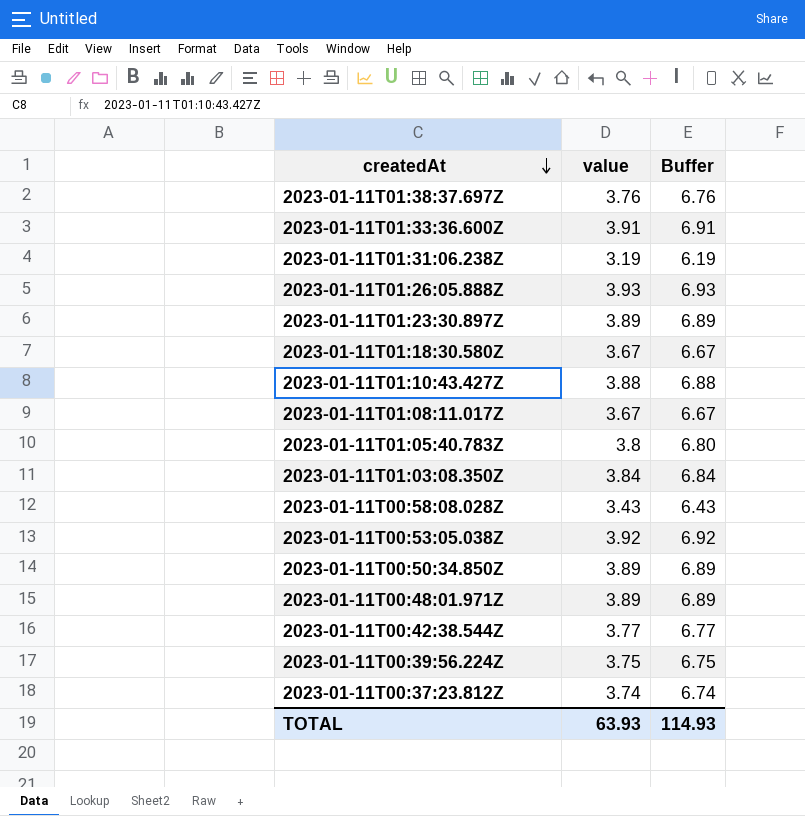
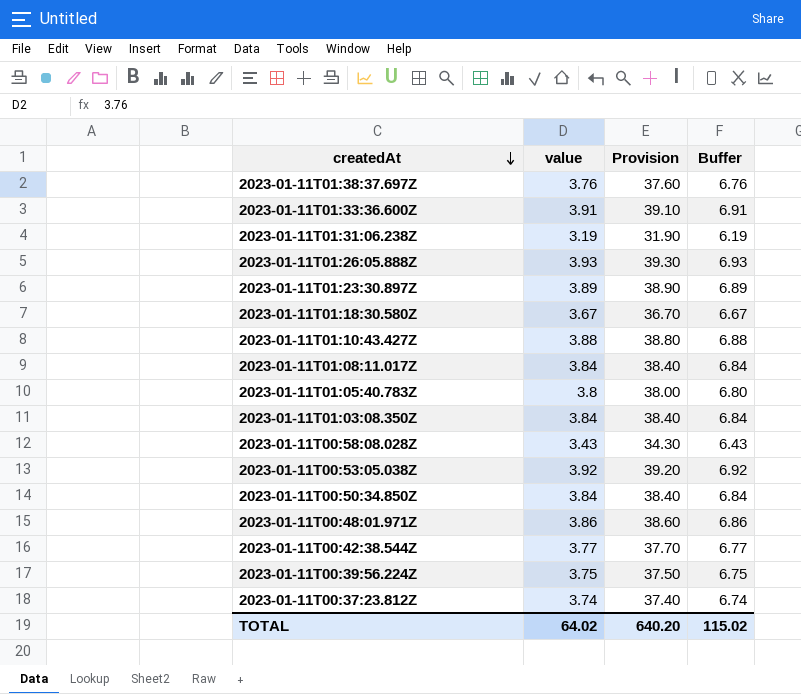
column Provision | formula: none -> [value] * 10
2023-01-11T01:08:11.017Z | value: 3.67 -> 3.84
2023-01-11T01:08:11.017Z | Buffer: 6.67 -> 6.84
2023-01-11T00:50:34.850Z | value: 3.89 -> 3.84
2023-01-11T00:50:34.850Z | Buffer: 6.89 -> 6.84
2023-01-11T00:48:01.971Z | value: 3.89 -> 3.86
2023-01-11T00:48:01.971Z | Buffer: 6.89 -> 6.86
TOTAL | value: 63.93 -> 64.02
TOTAL | Buffer: 114.93 -> 115.02

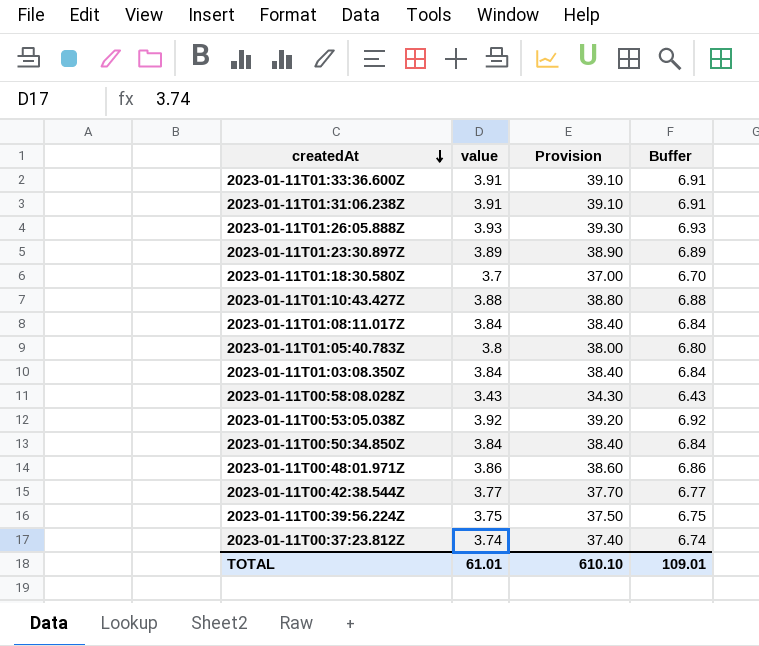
row 2023-01-11T01:38:37.697Z: 3.76 | 37.60 | 6.76 -> none
2023-01-11T01:31:06.238Z | value: 3.19 -> 3.91
2023-01-11T01:31:06.238Z | Provision: 31.90 -> 39.10
2023-01-11T01:31:06.238Z | Buffer: 6.19 -> 6.91
2023-01-11T01:18:30.580Z | value: 3.67 -> 3.7
2023-01-11T01:18:30.580Z | Provision: 36.70 -> 37.00
2023-01-11T01:18:30.580Z | Buffer: 6.67 -> 6.70
TOTAL | value: 64.02 -> 61.01
TOTAL | Provision: 640.20 -> 610.10
TOTAL | Buffer: 115.02 -> 109.01

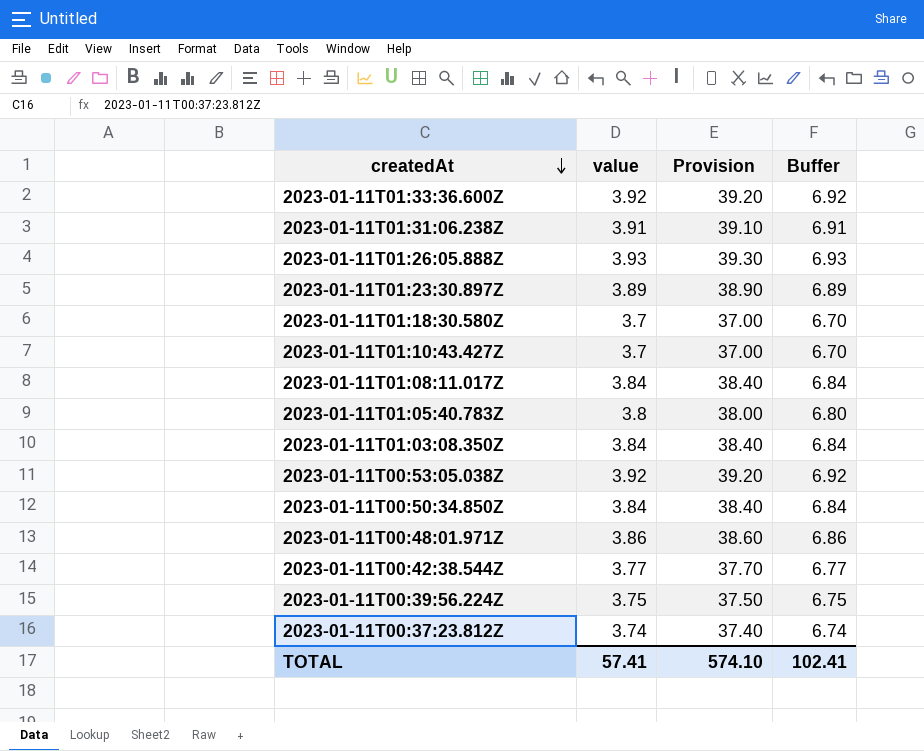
row 2023-01-11T00:58:08.028Z: 3.43 | 34.30 | 6.43 -> none
2023-01-11T01:33:36.600Z | value: 3.91 -> 3.92
2023-01-11T01:33:36.600Z | Provision: 39.10 -> 39.20
2023-01-11T01:33:36.600Z | Buffer: 6.91 -> 6.92
2023-01-11T01:10:43.427Z | value: 3.88 -> 3.7
2023-01-11T01:10:43.427Z | Provision: 38.80 -> 37.00
2023-01-11T01:10:43.427Z | Buffer: 6.88 -> 6.70
TOTAL | value: 61.01 -> 57.41
TOTAL | Provision: 610.10 -> 574.10
TOTAL | Buffer: 109.01 -> 102.41

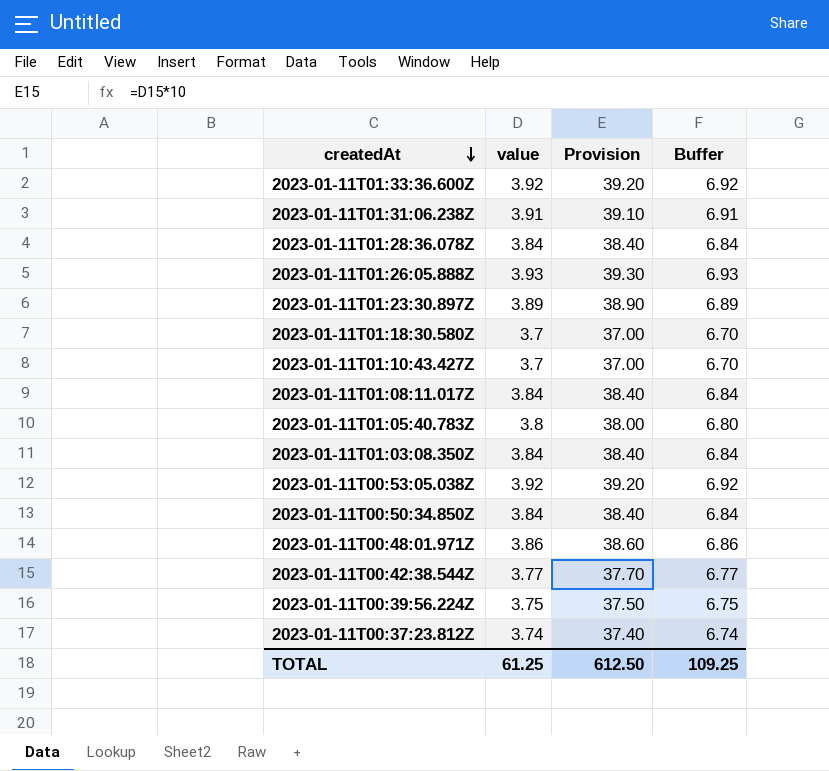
row 2023-01-11T01:28:36.078Z: none -> 3.84 | 38.40 | 6.84
TOTAL | value: 57.41 -> 61.25
TOTAL | Provision: 574.10 -> 612.50
TOTAL | Buffer: 102.41 -> 109.25

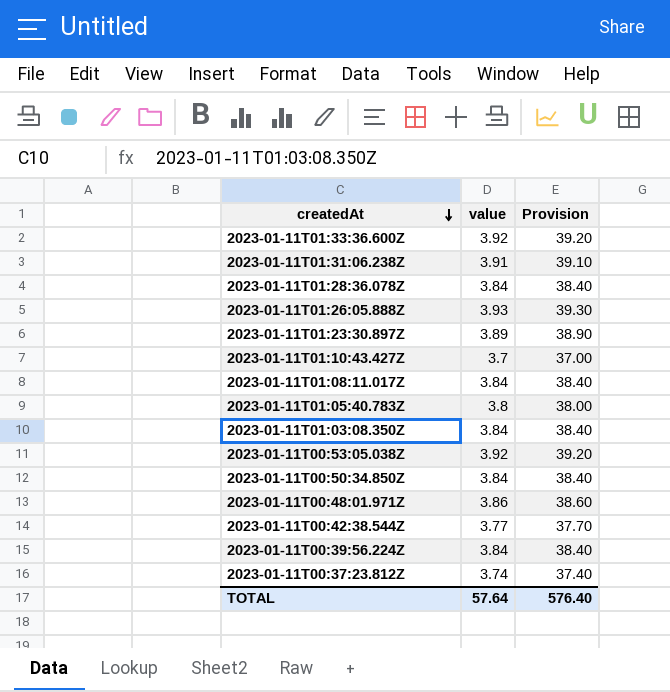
column Buffer | formula: [value] + 3 -> none
row 2023-01-11T01:18:30.580Z: 3.7 | 37.00 | 6.70 -> none
2023-01-11T00:39:56.224Z | value: 3.75 -> 3.84
2023-01-11T00:39:56.224Z | Provision: 37.50 -> 38.40
TOTAL | value: 61.25 -> 57.64
TOTAL | Provision: 612.50 -> 576.40

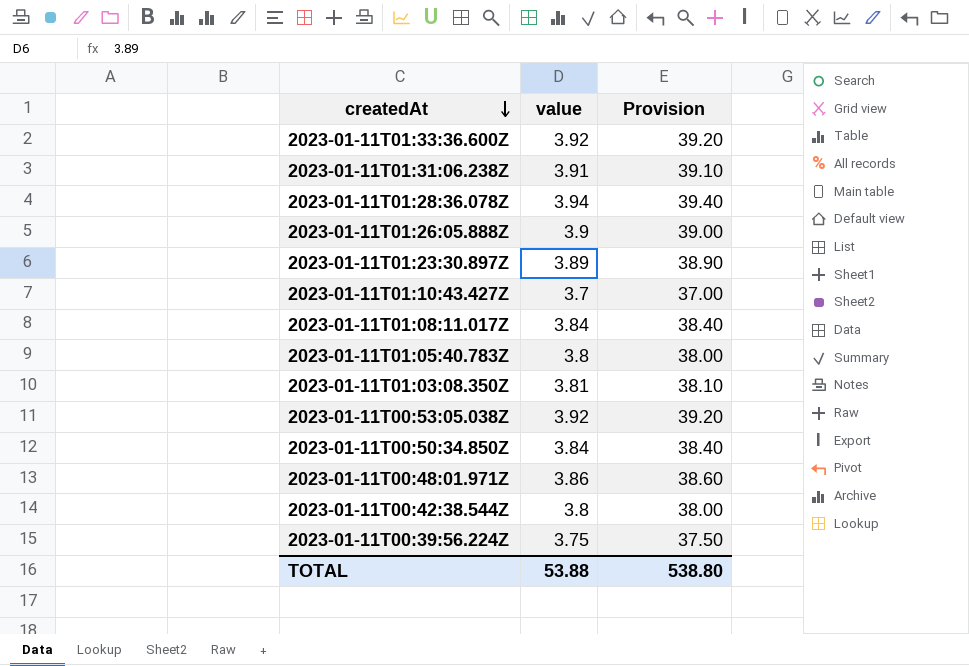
row 2023-01-11T00:37:23.812Z: 3.74 | 37.40 -> none
2023-01-11T01:28:36.078Z | value: 3.84 -> 3.94
2023-01-11T01:28:36.078Z | Provision: 38.40 -> 39.40
2023-01-11T01:26:05.888Z | value: 3.93 -> 3.9
2023-01-11T01:26:05.888Z | Provision: 39.30 -> 39.00
2023-01-11T01:03:08.350Z | value: 3.84 -> 3.81
2023-01-11T01:03:08.350Z | Provision: 38.40 -> 38.10
2023-01-11T00:42:38.544Z | value: 3.77 -> 3.8
2023-01-11T00:42:38.544Z | Provision: 37.70 -> 38.00
2023-01-11T00:39:56.224Z | value: 3.84 -> 3.75
2023-01-11T00:39:56.224Z | Provision: 38.40 -> 37.50
TOTAL | value: 57.64 -> 53.88
TOTAL | Provision: 576.40 -> 538.80

